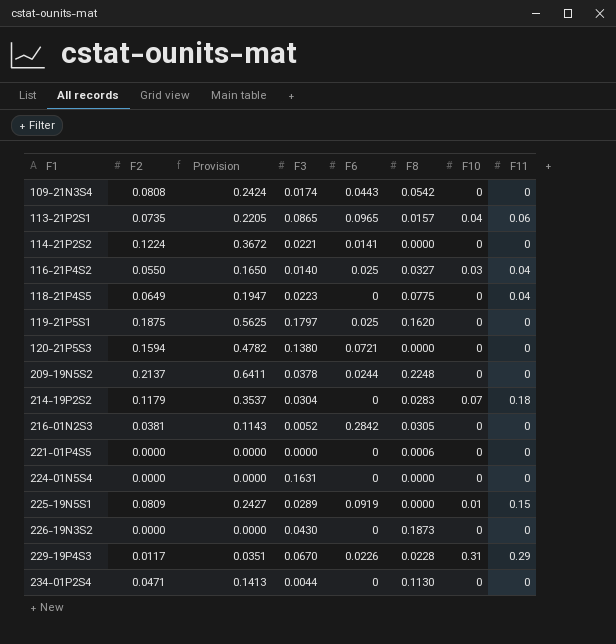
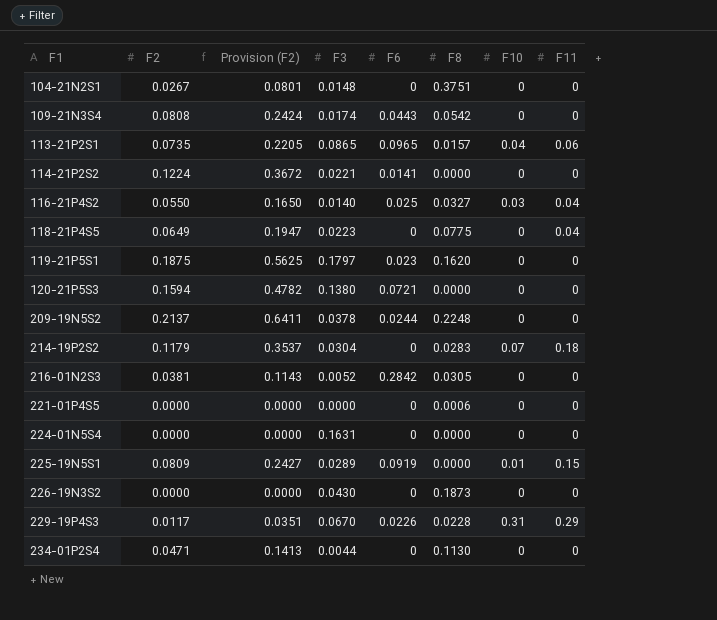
column name: Provision -> Provision (F2)
row 104-21N2S1: none -> 0.0267 | 0.0801 | 0.0148 | 0 | 0.3751 | 0 | 0
119-21P5S1 | F6: 0.025 -> 0.023

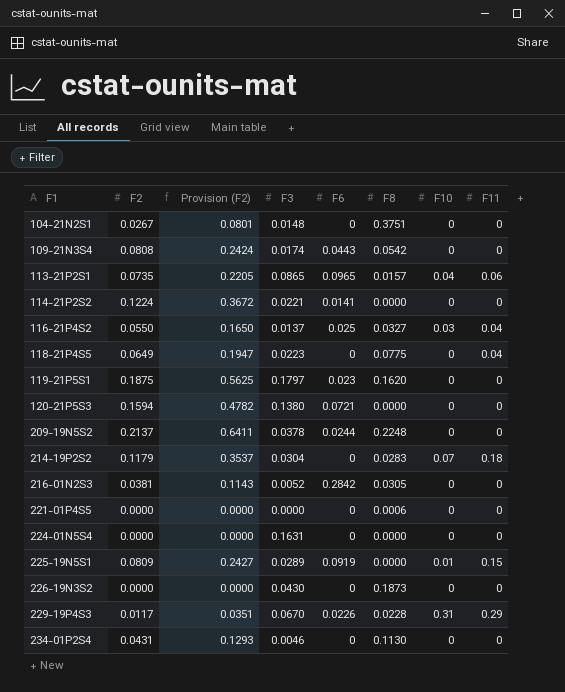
116-21P4S2 | F3: 0.0140 -> 0.0137
234-01P2S4 | F2: 0.0471 -> 0.0431
234-01P2S4 | Provision (F2): 0.1413 -> 0.1293
234-01P2S4 | F3: 0.0044 -> 0.0046

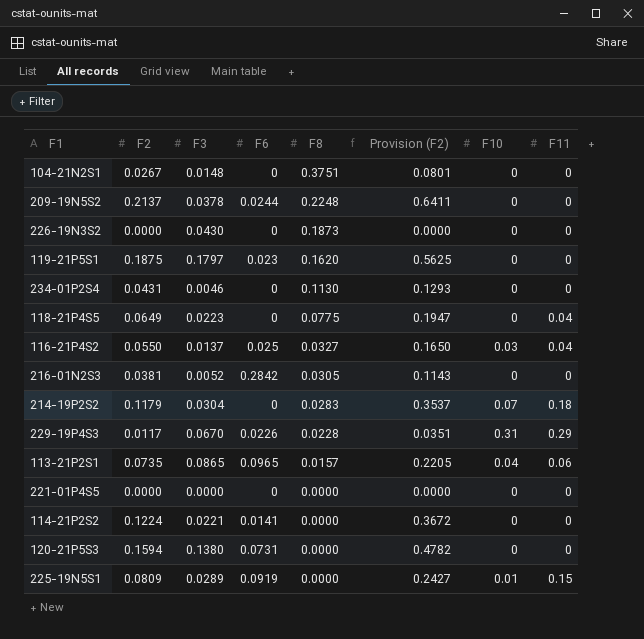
row order: F1 ascending -> F8 descending
column Provision (F2) | position: 3 -> 6
row 109-21N3S4: 0.0808 | 0.2424 | 0.0174 | 0.0443 | 0.0542 | 0 | 0 -> none
row 224-01N5S4: 0.0000 | 0.0000 | 0.1631 | 0 | 0.0000 | 0 | 0 -> none
221-01P4S5 | F8: 0.0006 -> 0.0000
120-21P5S3 | F6: 0.0721 -> 0.0731

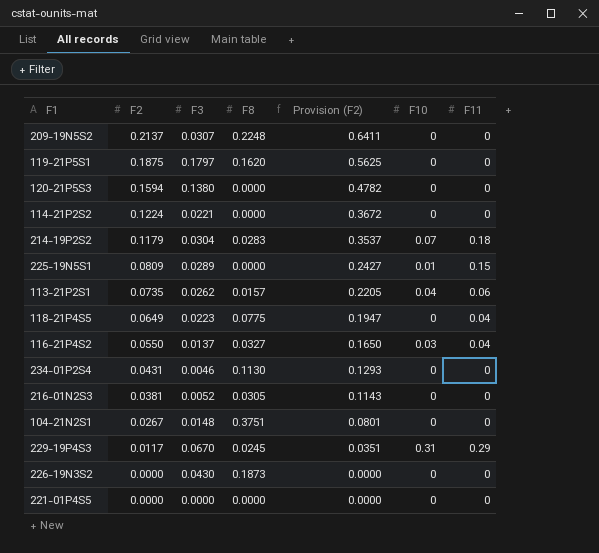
row order: F8 descending -> F2 descending
column F6 | position: 4 -> none
209-19N5S2 | F3: 0.0378 -> 0.0307
113-21P2S1 | F3: 0.0865 -> 0.0262
229-19P4S3 | F8: 0.0228 -> 0.0245

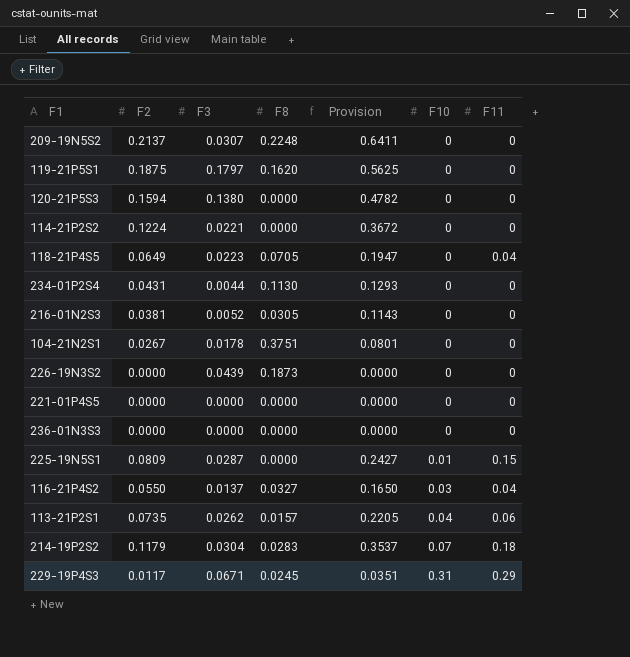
row order: F2 descending -> F10 ascending
column name: Provision (F2) -> Provision
118-21P4S5 | F8: 0.0775 -> 0.0705
234-01P2S4 | F3: 0.0046 -> 0.0044
104-21N2S1 | F3: 0.0148 -> 0.0178
226-19N3S2 | F3: 0.0430 -> 0.0439
row 236-01N3S3: none -> 0.0000 | 0.0000 | 0.0000 | 0.0000 | 0 | 0
225-19N5S1 | F3: 0.0289 -> 0.0287
229-19P4S3 | F3: 0.0670 -> 0.0671

